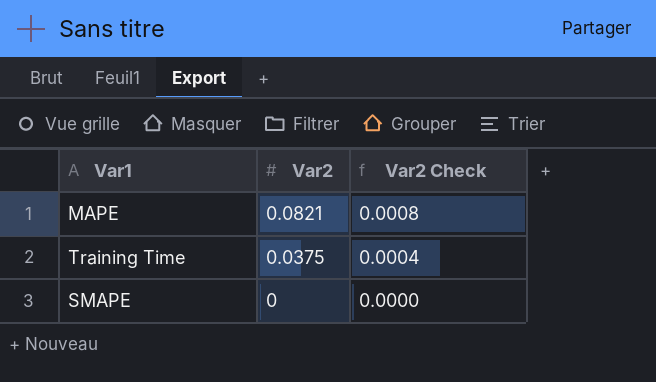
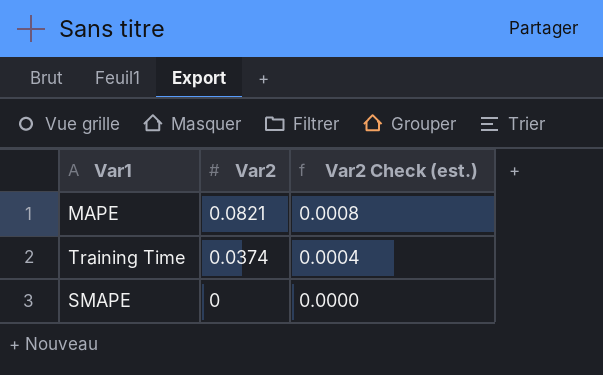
column name: Var2 Check -> Var2 Check (est.)
Training Time | Var2: 0.0375 -> 0.0374

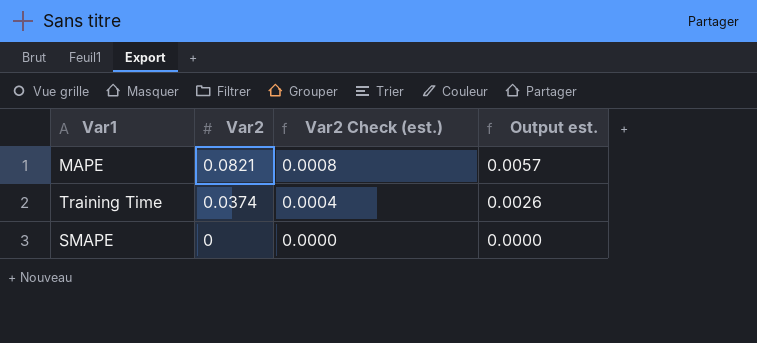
column Output est. | formula: none -> [Var2] * 0.07

